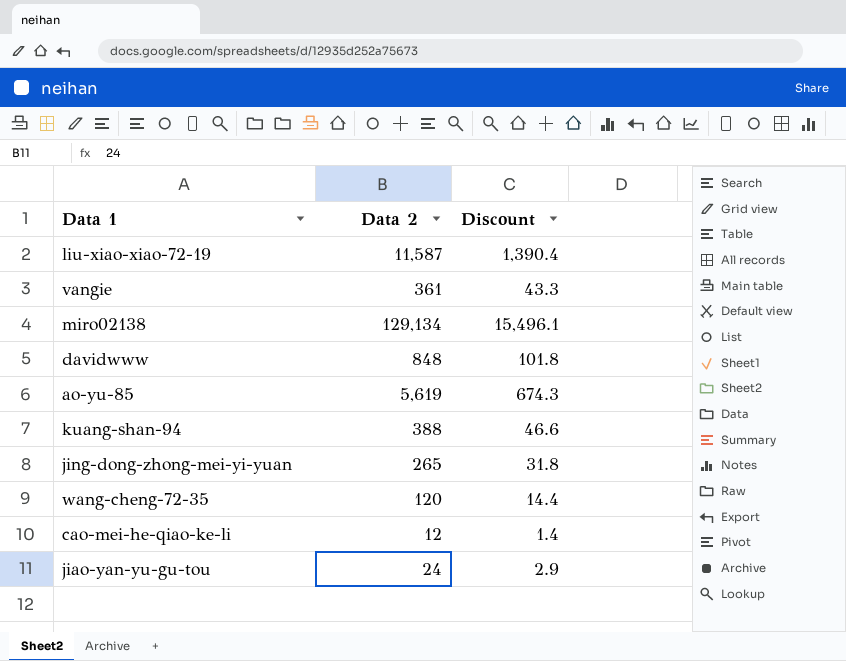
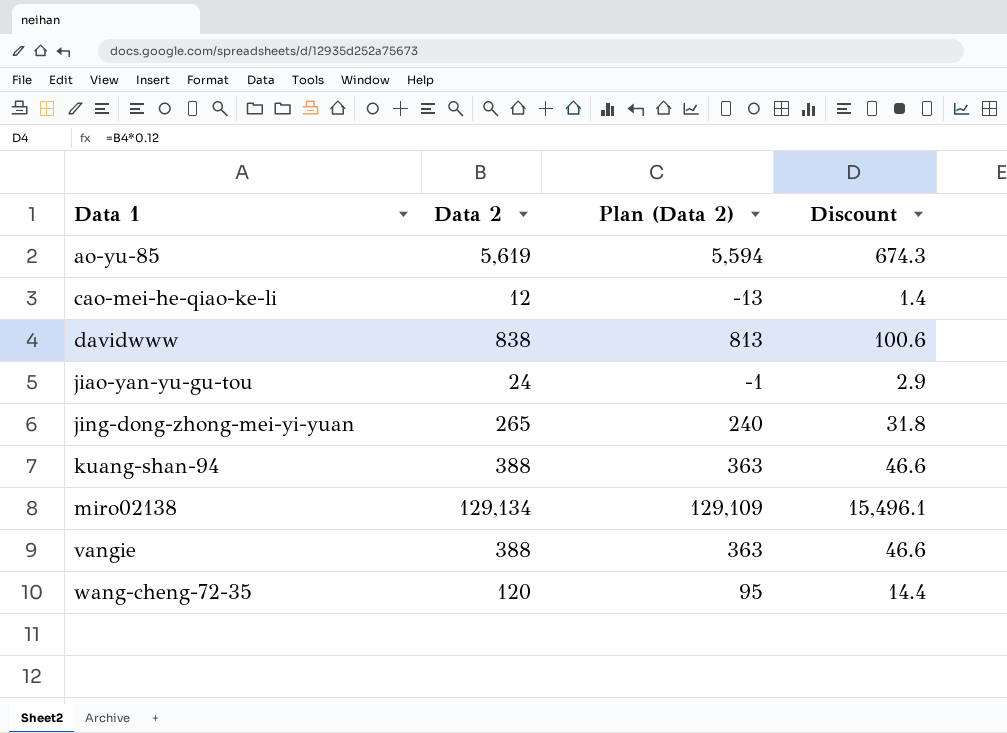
row order: none -> Data 1 ascending
column Plan (Data 2) | formula: none -> [Data 2] - 25
row liu-xiao-xiao-72-19: 11,587 | 1,390.4 -> none
davidwww | Data 2: 848 -> 838
davidwww | Discount: 101.8 -> 100.6
vangie | Data 2: 361 -> 388
vangie | Discount: 43.3 -> 46.6

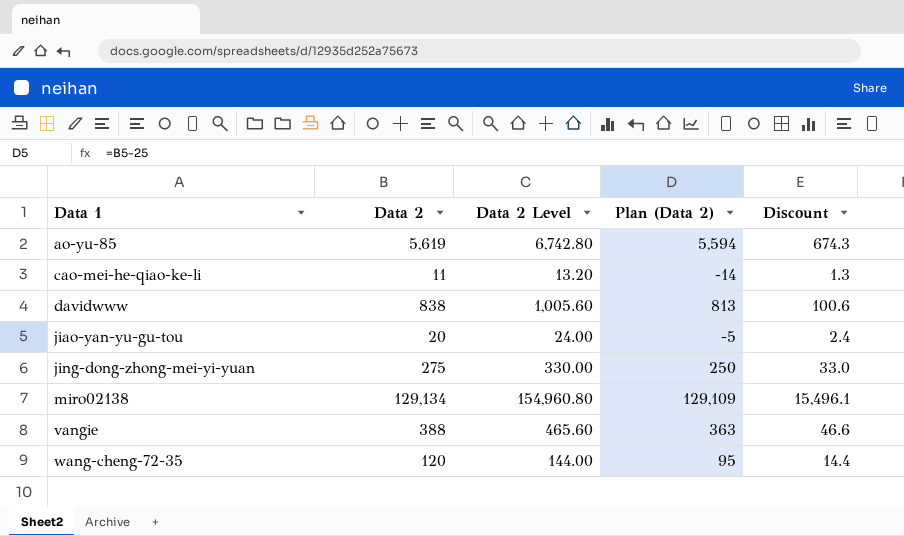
column Data 2 Level | formula: none -> [Data 2] * 1.2
row kuang-shan-94: 388 | 363 | 46.6 -> none
cao-mei-he-qiao-ke-li | Data 2: 12 -> 11
cao-mei-he-qiao-ke-li | Plan (Data 2): -13 -> -14
cao-mei-he-qiao-ke-li | Discount: 1.4 -> 1.3
jiao-yan-yu-gu-tou | Data 2: 24 -> 20
jiao-yan-yu-gu-tou | Plan (Data 2): -1 -> -5
jiao-yan-yu-gu-tou | Discount: 2.9 -> 2.4
jing-dong-zhong-mei-yi-yuan | Data 2: 265 -> 275
jing-dong-zhong-mei-yi-yuan | Plan (Data 2): 240 -> 250
jing-dong-zhong-mei-yi-yuan | Discount: 31.8 -> 33.0

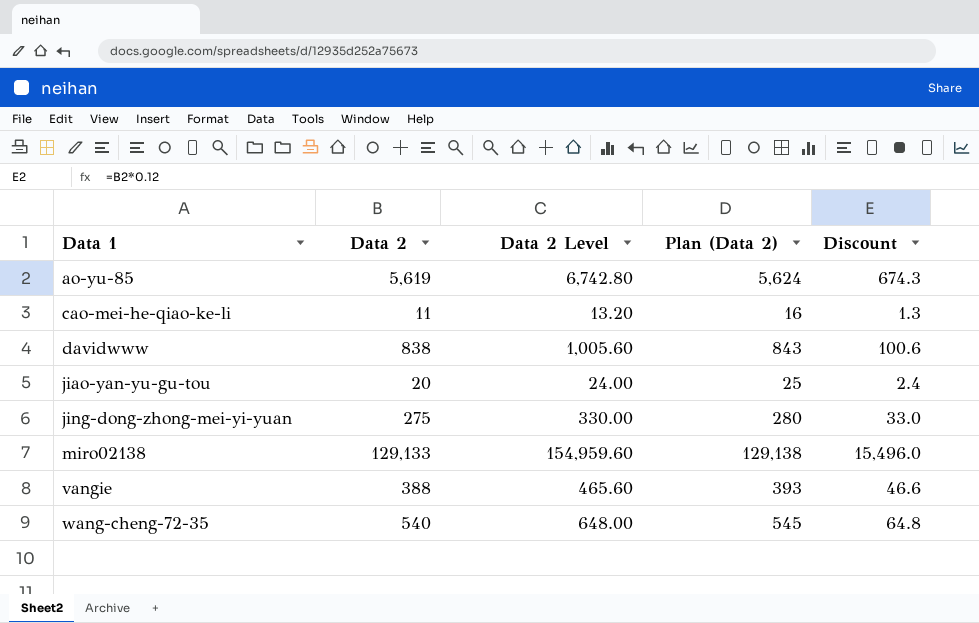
column Plan (Data 2) | formula: [Data 2] - 25 -> [Data 2] + 5
miro02138 | Data 2: 129,134 -> 129,133
miro02138 | Data 2 Level: 154,960.80 -> 154,959.60
miro02138 | Discount: 15,496.1 -> 15,496.0
wang-cheng-72-35 | Data 2: 120 -> 540
wang-cheng-72-35 | Data 2 Level: 144.00 -> 648.00
wang-cheng-72-35 | Discount: 14.4 -> 64.8

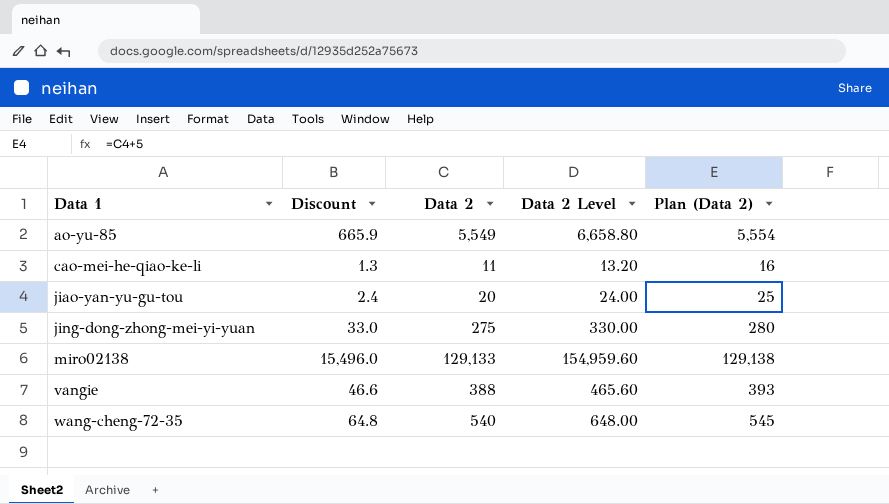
column Discount | position: 5 -> 2
row davidwww: 838 | 1,005.60 | 843 | 100.6 -> none
ao-yu-85 | Discount: 674.3 -> 665.9
ao-yu-85 | Data 2: 5,619 -> 5,549
ao-yu-85 | Data 2 Level: 6,742.80 -> 6,658.80
ao-yu-85 | Plan (Data 2): 5,624 -> 5,554

